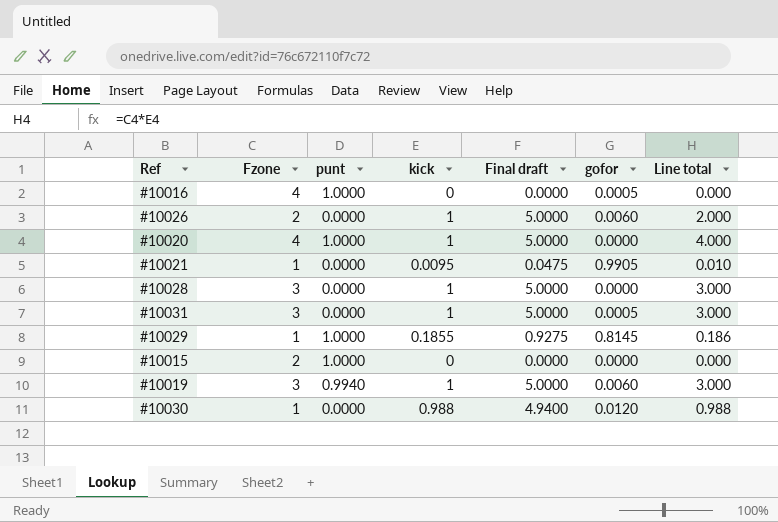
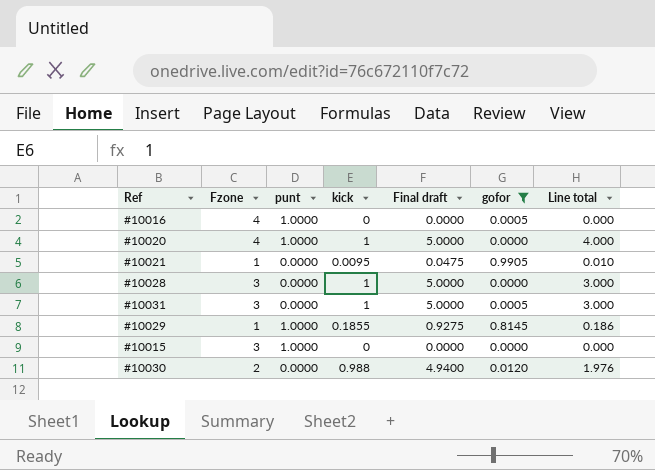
filter: none -> gofor != 0.0060
#10015 | Fzone: 2 -> 3
#10030 | Fzone: 1 -> 2
#10030 | Line total: 0.988 -> 1.976

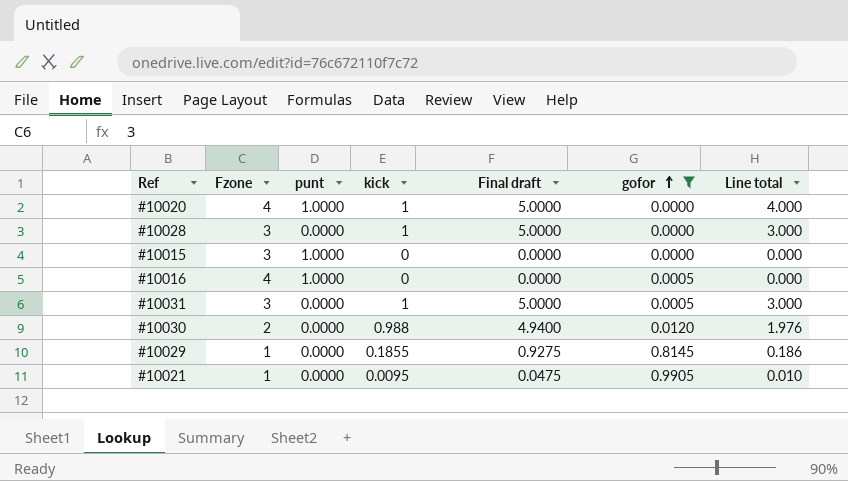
row order: none -> gofor ascending
#10029 | punt: 1.0000 -> 0.0000

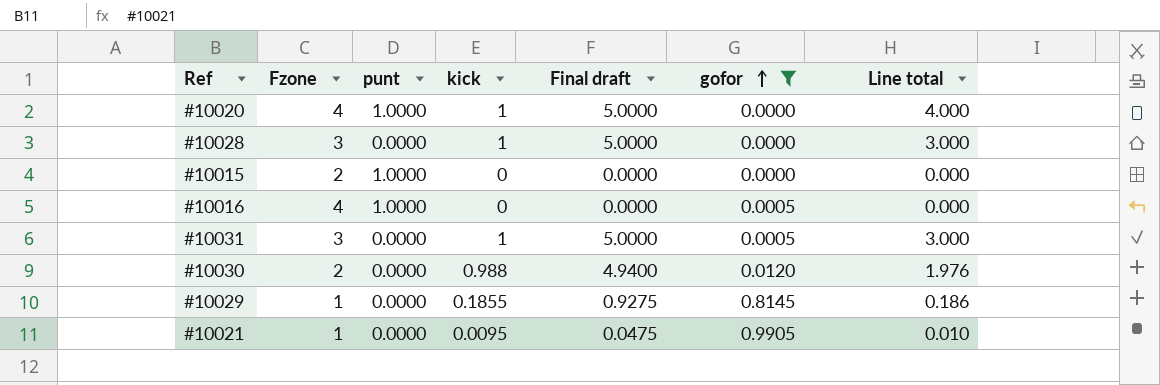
#10015 | Fzone: 3 -> 2

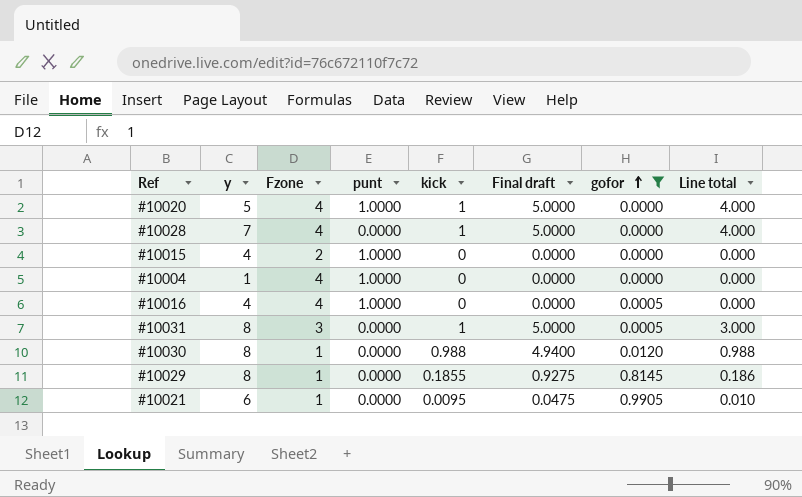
column y | position: none -> 2
#10028 | Fzone: 3 -> 4
#10028 | Line total: 3.000 -> 4.000
row #10004: none -> 1 | 4 | 1.0000 | 0 | 0.0000 | 0.0000 | 0.000
#10030 | Fzone: 2 -> 1
#10030 | Line total: 1.976 -> 0.988

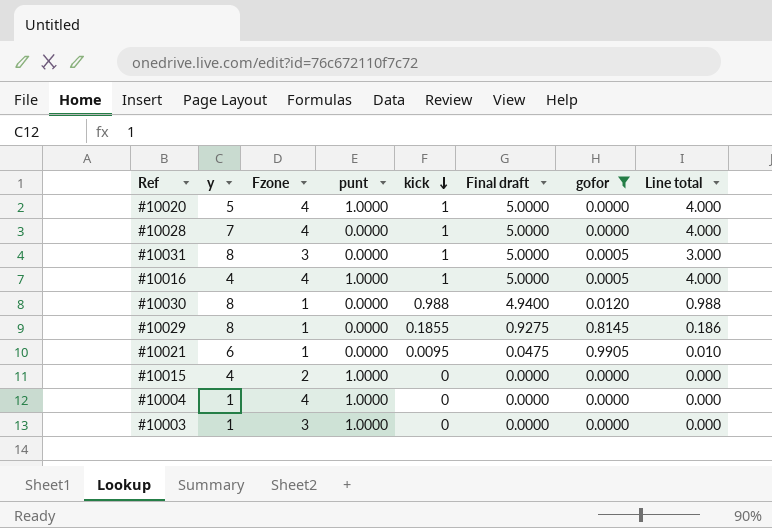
row order: gofor ascending -> kick descending
#10016 | kick: 0 -> 1
#10016 | Final draft: 0.0000 -> 5.0000
#10016 | Line total: 0.000 -> 4.000
row #10003: none -> 1 | 3 | 1.0000 | 0 | 0.0000 | 0.0000 | 0.000

